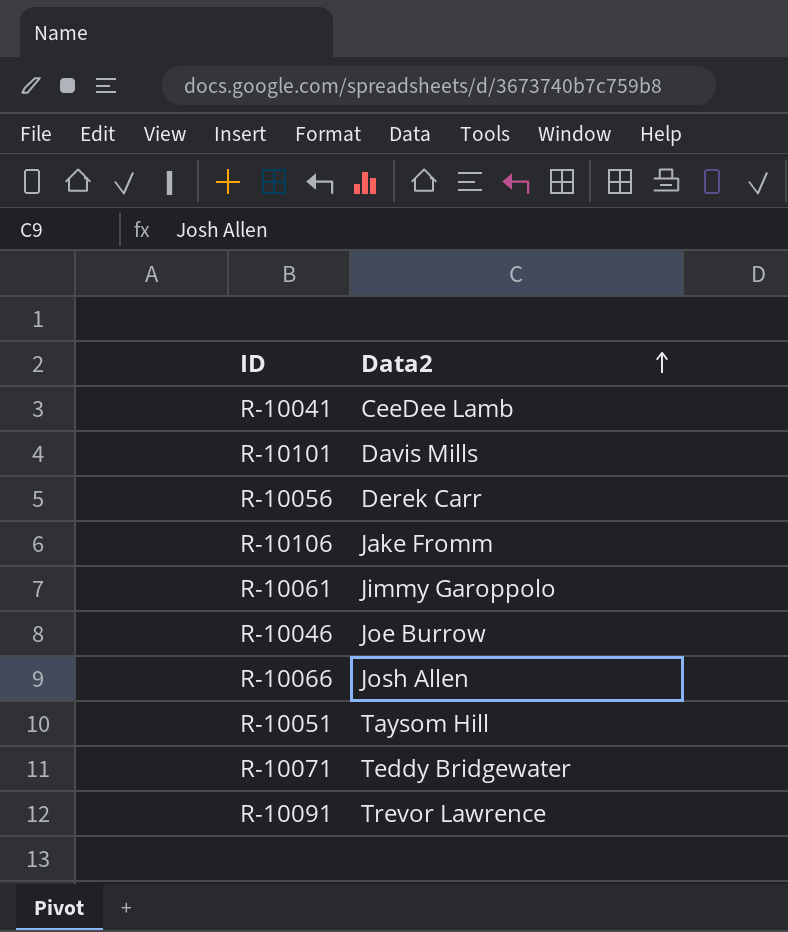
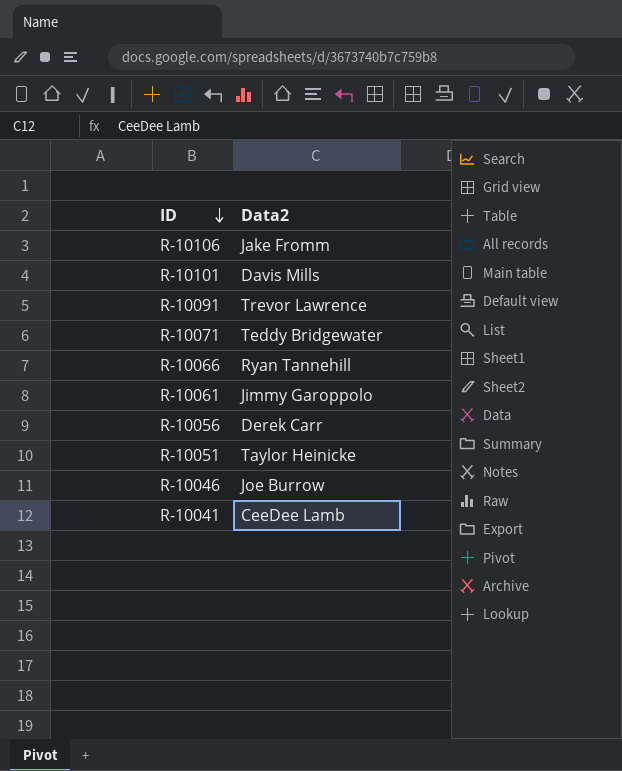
row order: Data2 ascending -> ID descending
R-10066 | Data2: Josh Allen -> Ryan Tannehill
R-10051 | Data2: Taysom Hill -> Taylor Heinicke

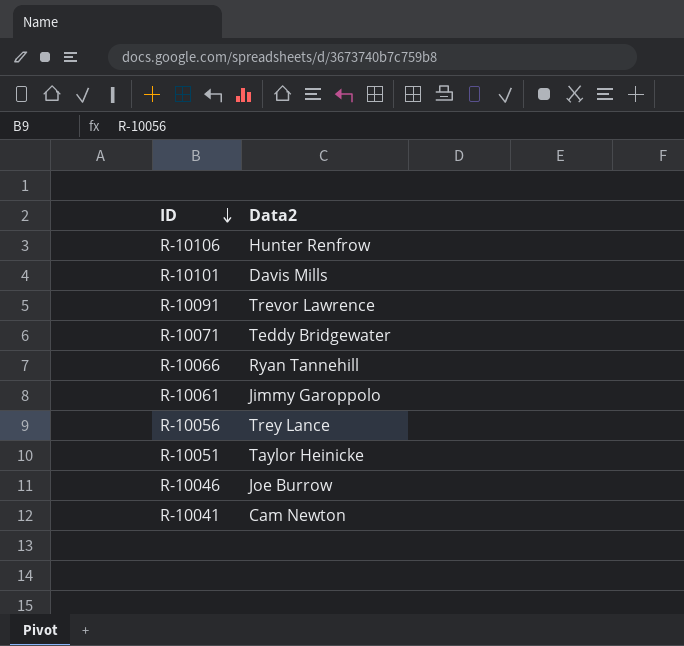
R-10106 | Data2: Jake Fromm -> Hunter Renfrow
R-10056 | Data2: Derek Carr -> Trey Lance
R-10041 | Data2: CeeDee Lamb -> Cam Newton

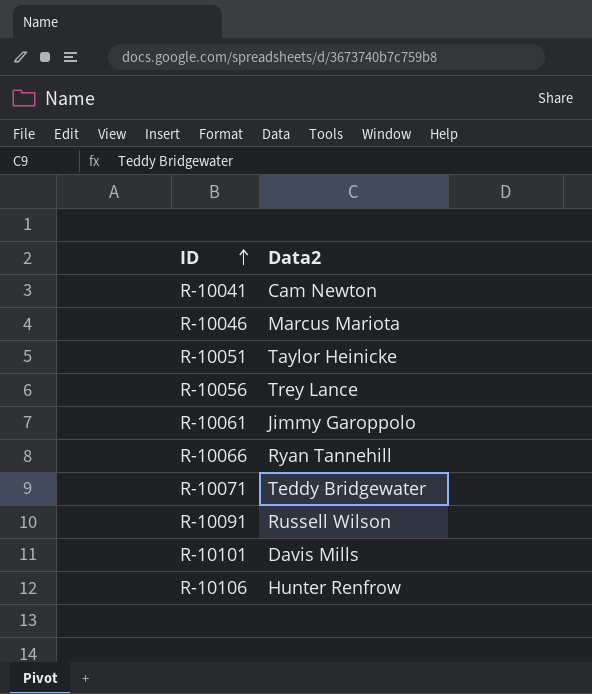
row order: ID descending -> ID ascending
R-10046 | Data2: Joe Burrow -> Marcus Mariota
R-10091 | Data2: Trevor Lawrence -> Russell Wilson

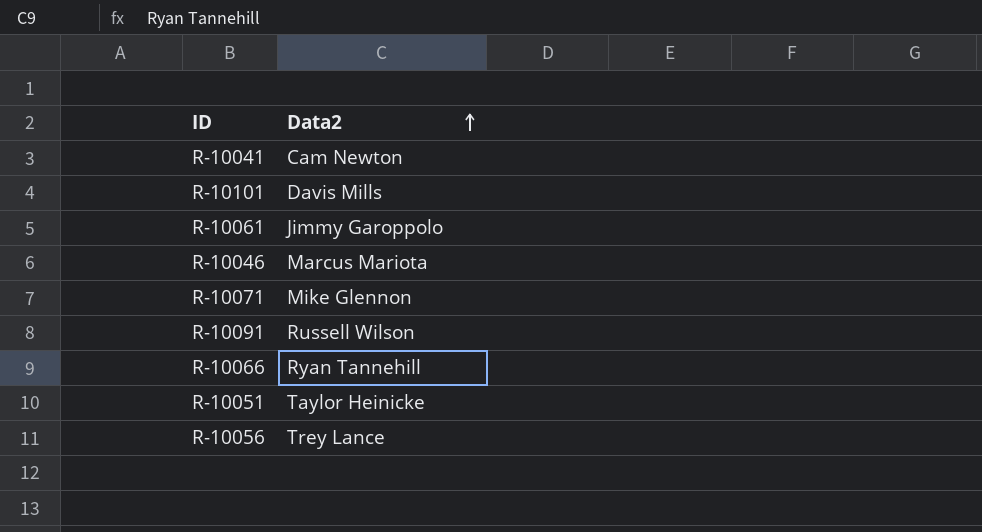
row order: ID ascending -> Data2 ascending
row R-10106: Hunter Renfrow -> none
R-10071 | Data2: Teddy Bridgewater -> Mike Glennon

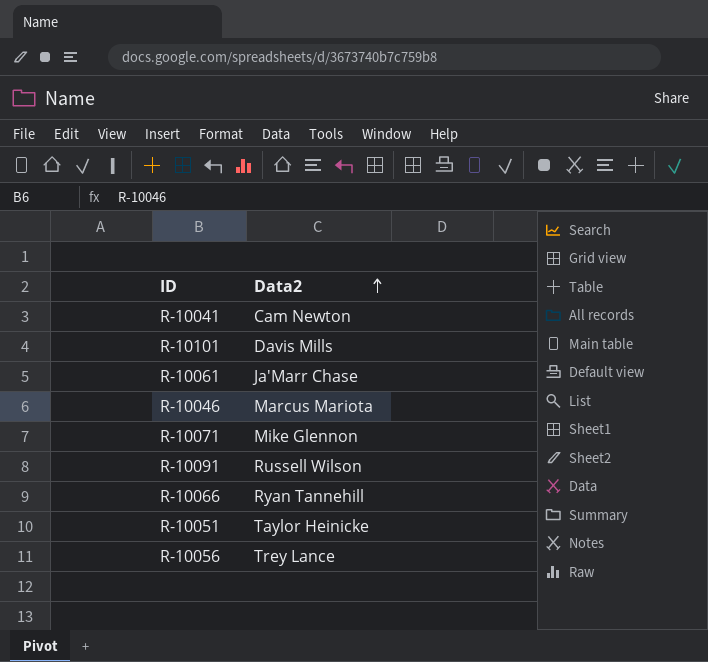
R-10061 | Data2: Jimmy Garoppolo -> Ja'Marr Chase

